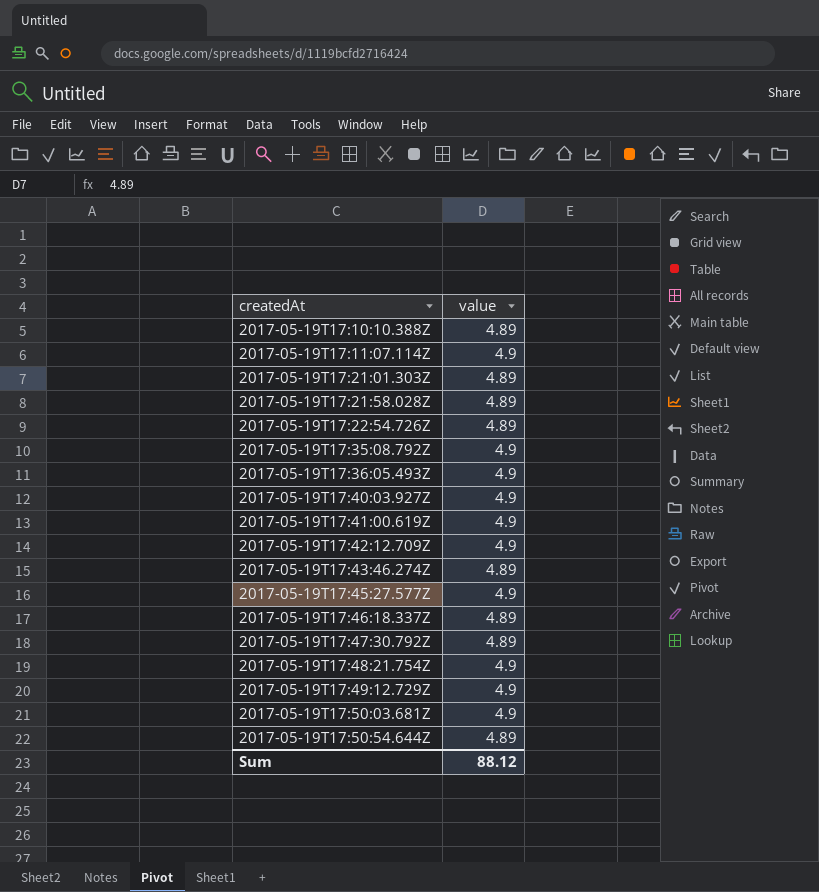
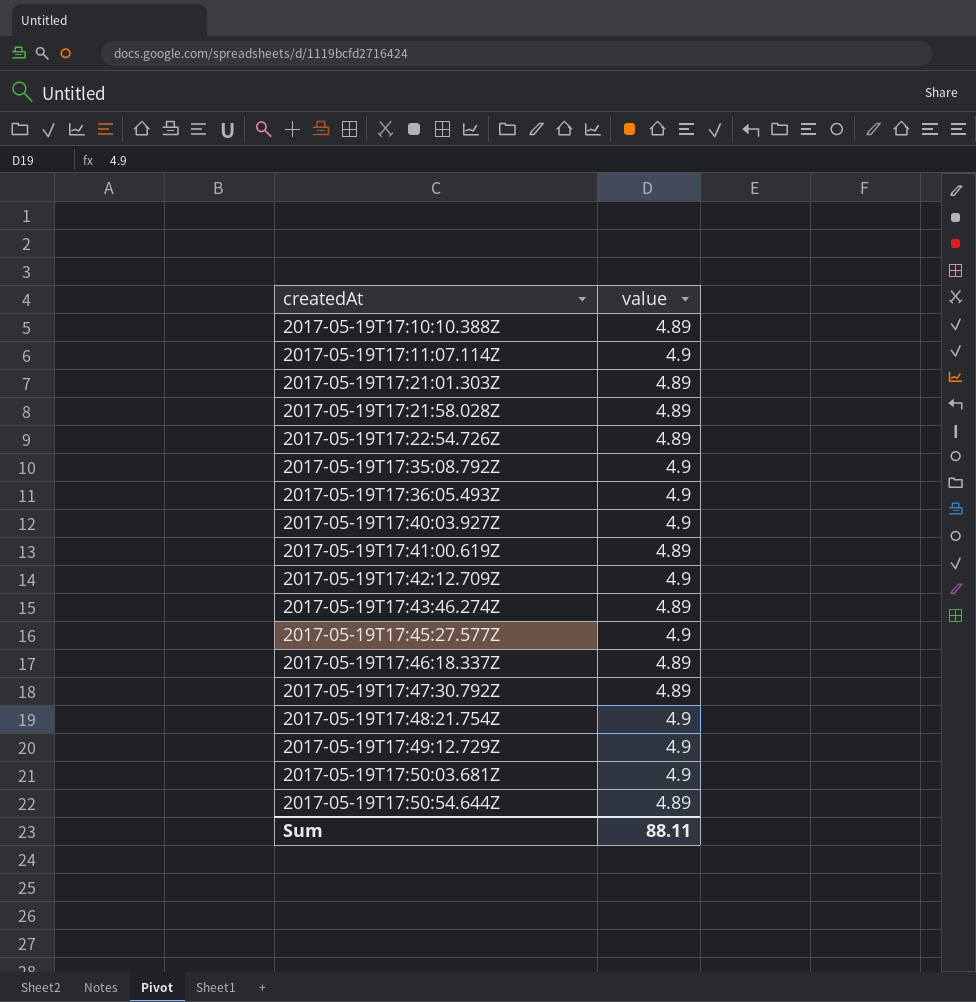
2017-05-19T17:41:00.619Z | value: 4.9 -> 4.89
Sum | value: 88.12 -> 88.11

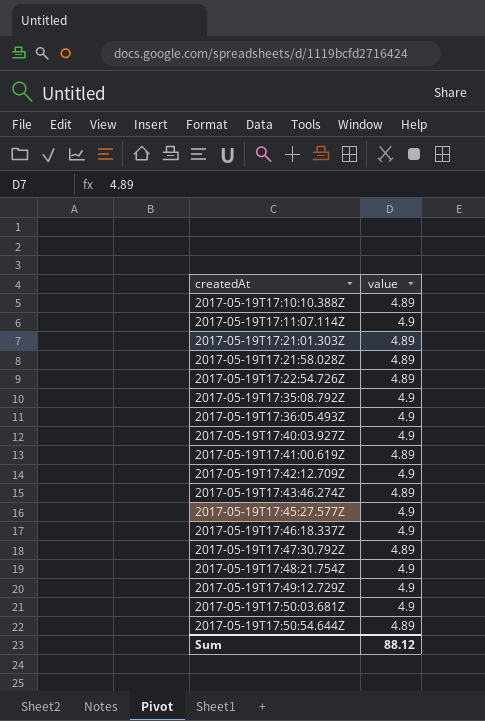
2017-05-19T17:46:18.337Z | value: 4.89 -> 4.9
Sum | value: 88.11 -> 88.12

